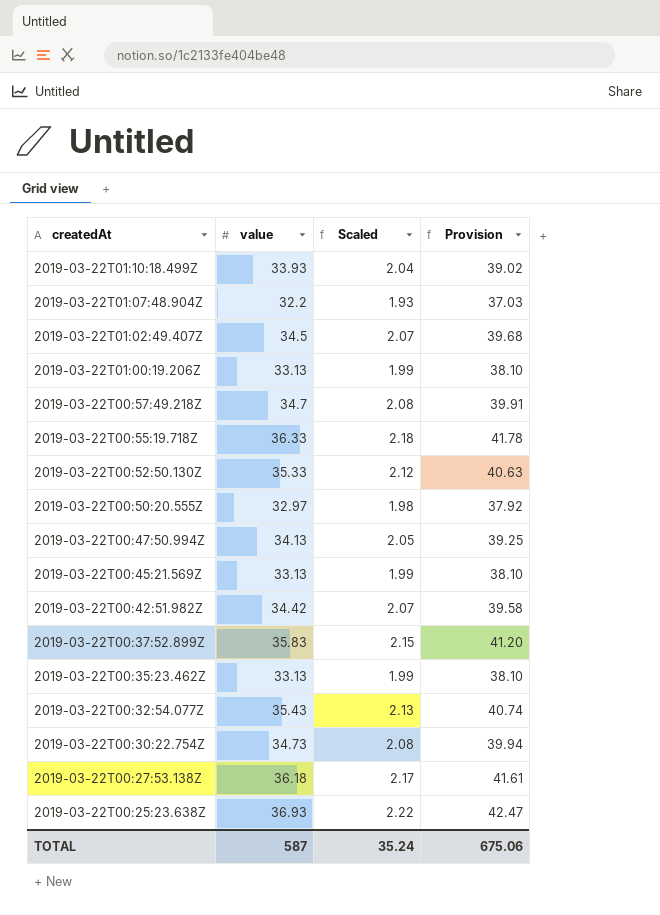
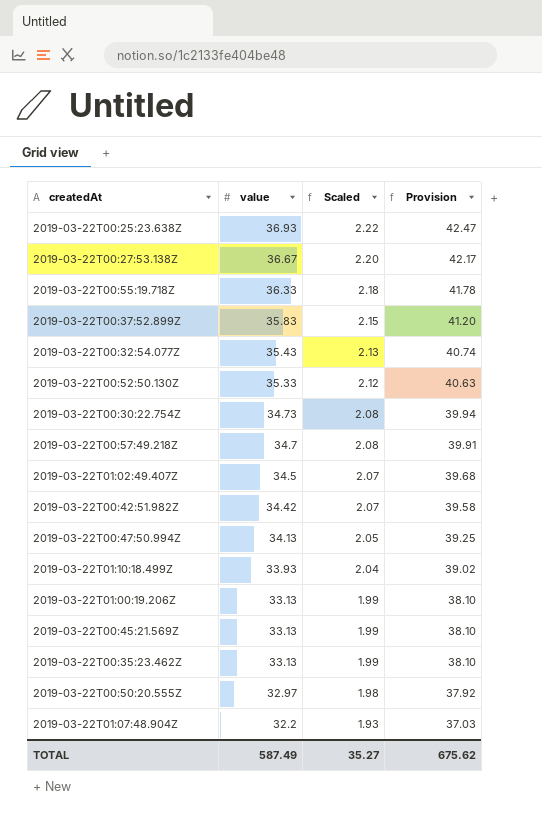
row order: createdAt descending -> value descending
2019-03-22T00:27:53.138Z | value: 36.18 -> 36.67
2019-03-22T00:27:53.138Z | Scaled: 2.17 -> 2.20
2019-03-22T00:27:53.138Z | Provision: 41.61 -> 42.17
TOTAL | value: 587 -> 587.49
TOTAL | Scaled: 35.24 -> 35.27
TOTAL | Provision: 675.06 -> 675.62

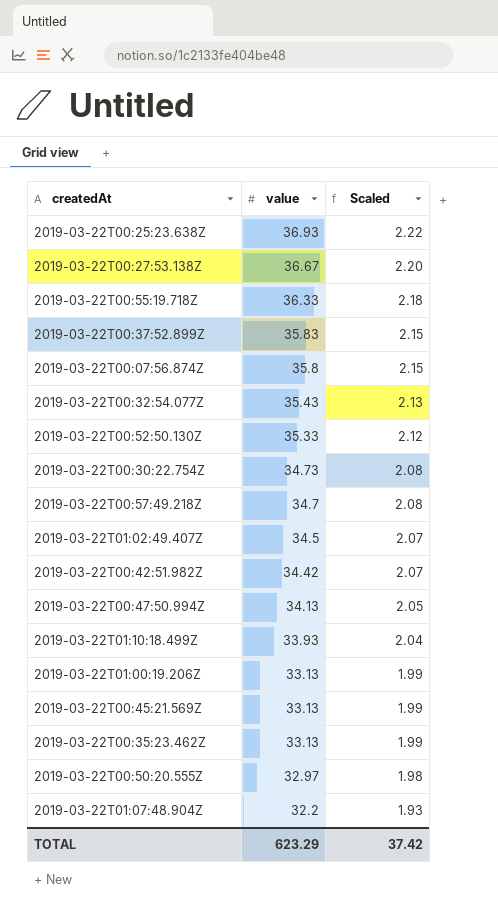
column Provision | formula: [value] * 1.15 -> none
row 2019-03-22T00:07:56.874Z: none -> 35.8 | 2.15
TOTAL | value: 587.49 -> 623.29
TOTAL | Scaled: 35.27 -> 37.42

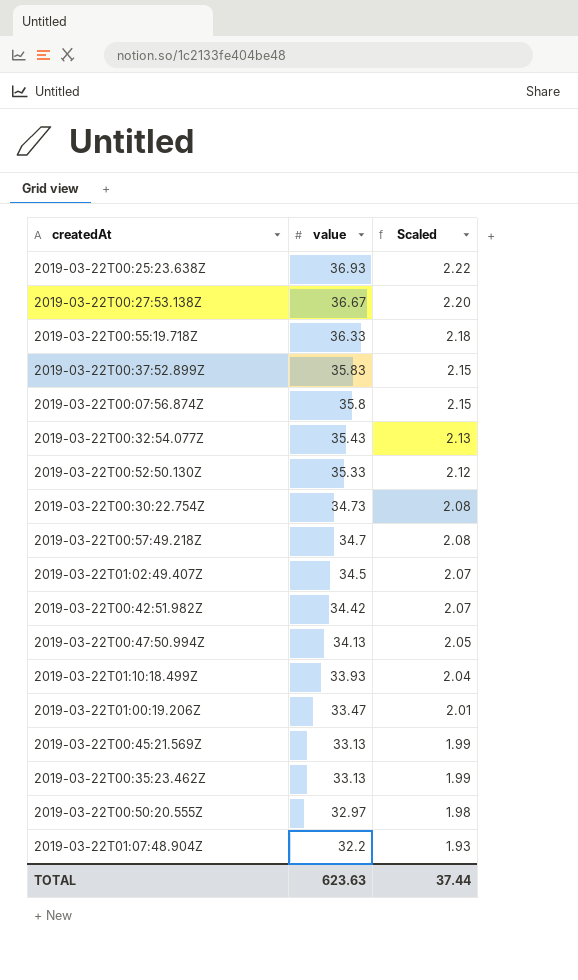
2019-03-22T01:00:19.206Z | value: 33.13 -> 33.47
2019-03-22T01:00:19.206Z | Scaled: 1.99 -> 2.01
TOTAL | value: 623.29 -> 623.63
TOTAL | Scaled: 37.42 -> 37.44

